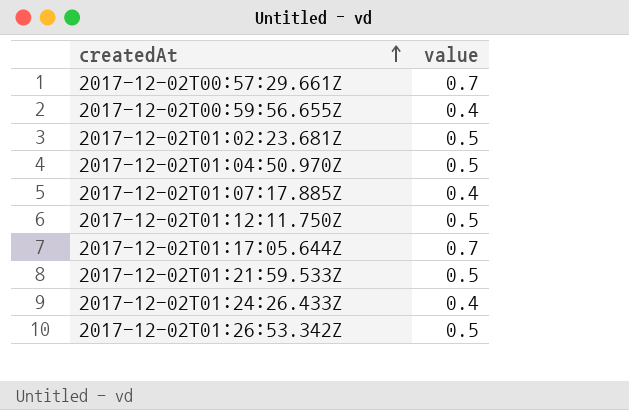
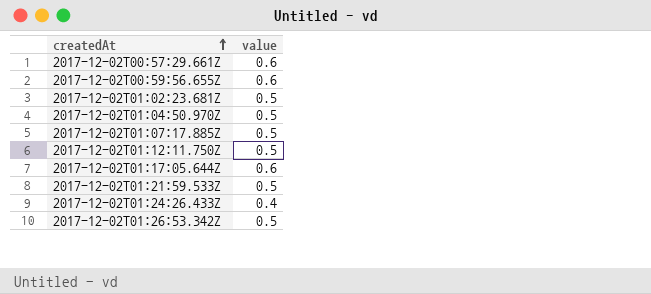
2017-12-02T00:57:29.661Z | value: 0.7 -> 0.6
2017-12-02T00:59:56.655Z | value: 0.4 -> 0.6
2017-12-02T01:07:17.885Z | value: 0.4 -> 0.5
2017-12-02T01:17:05.644Z | value: 0.7 -> 0.6

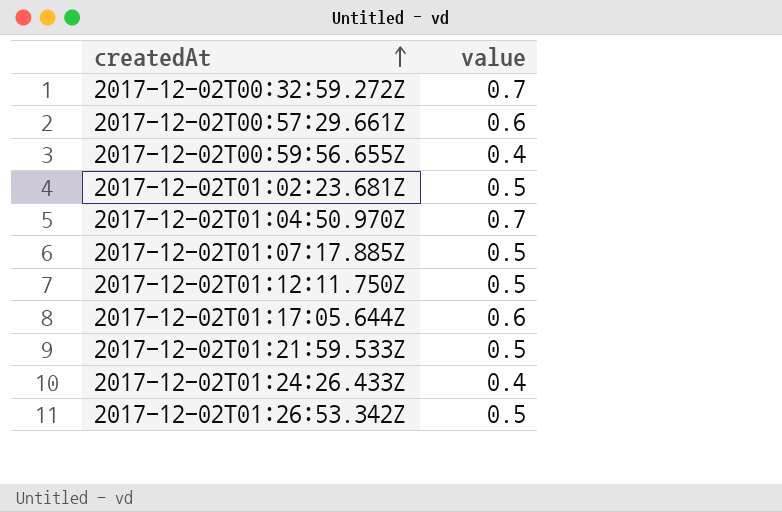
row 2017-12-02T00:32:59.272Z: none -> 0.7
2017-12-02T00:59:56.655Z | value: 0.6 -> 0.4
2017-12-02T01:04:50.970Z | value: 0.5 -> 0.7

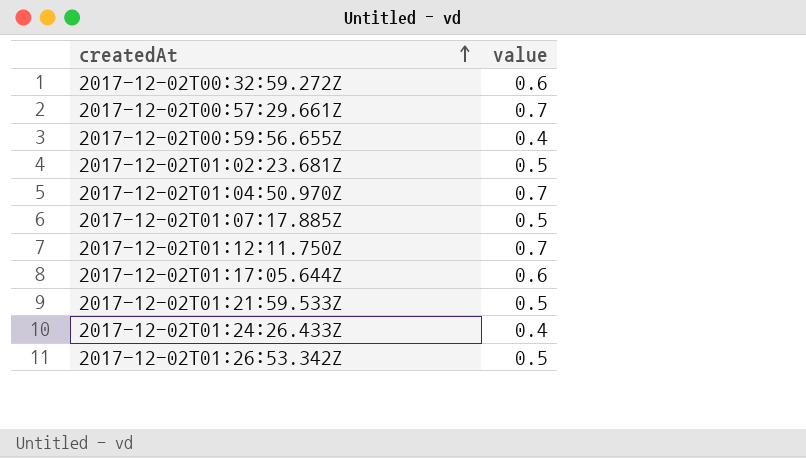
2017-12-02T00:32:59.272Z | value: 0.7 -> 0.6
2017-12-02T00:57:29.661Z | value: 0.6 -> 0.7
2017-12-02T01:12:11.750Z | value: 0.5 -> 0.7

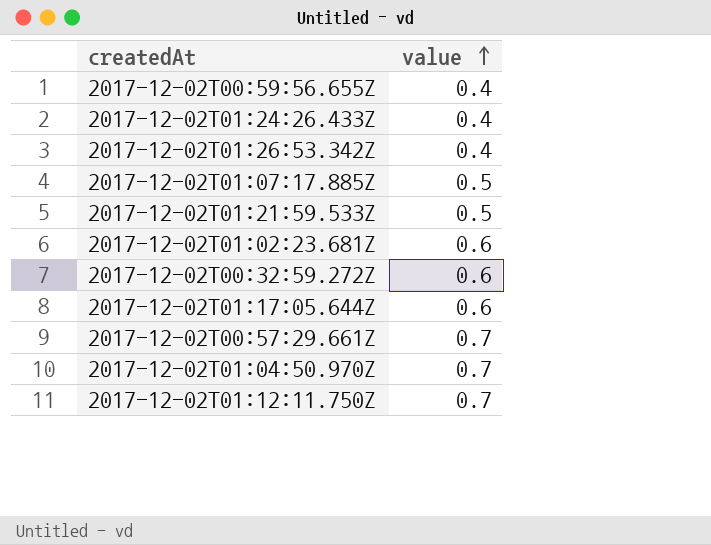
row order: createdAt ascending -> value ascending
2017-12-02T01:26:53.342Z | value: 0.5 -> 0.4
2017-12-02T01:02:23.681Z | value: 0.5 -> 0.6

